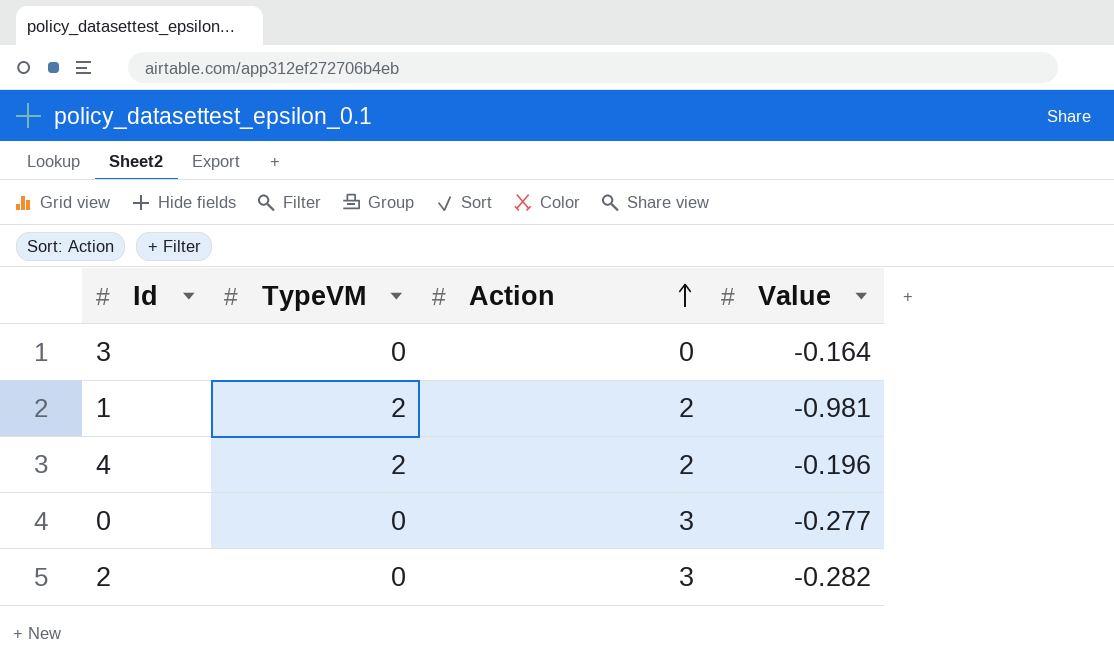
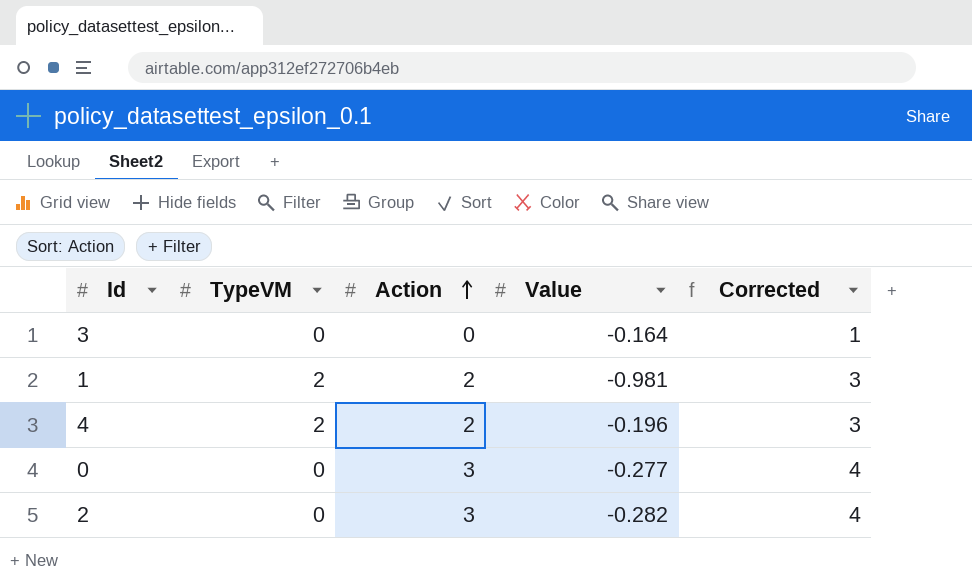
column Corrected | formula: none -> [Action] + 1

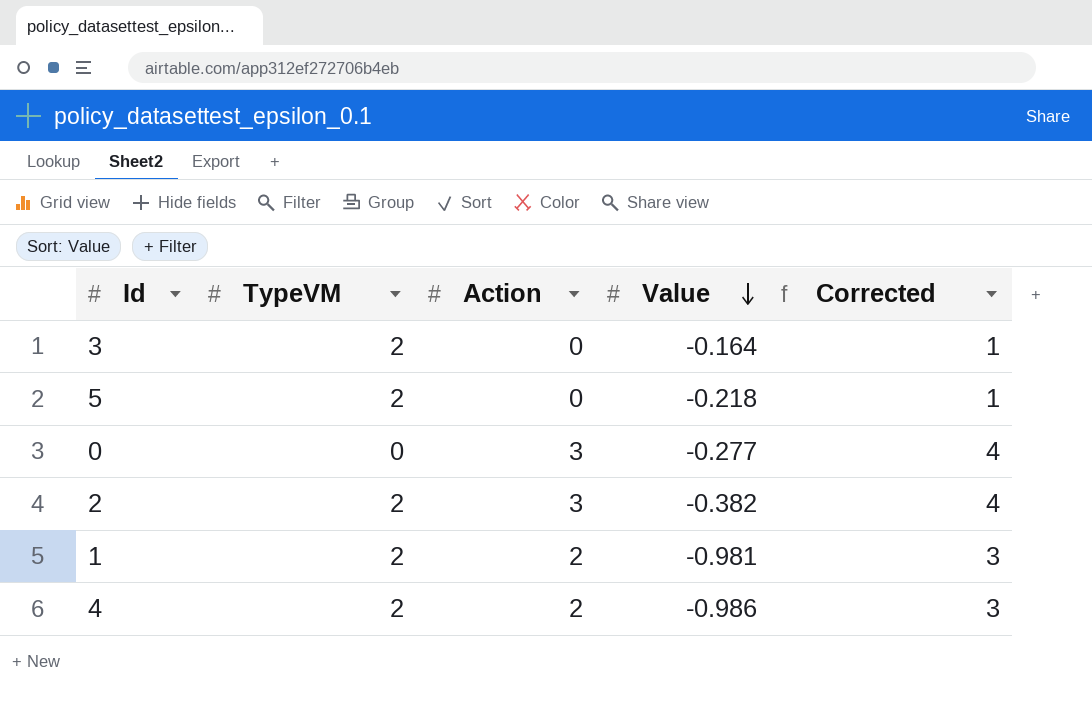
row order: Action ascending -> Value descending
3 | TypeVM: 0 -> 2
row 5: none -> 2 | 0 | -0.218 | 1
2 | TypeVM: 0 -> 2
2 | Value: -0.282 -> -0.382
4 | Value: -0.196 -> -0.986

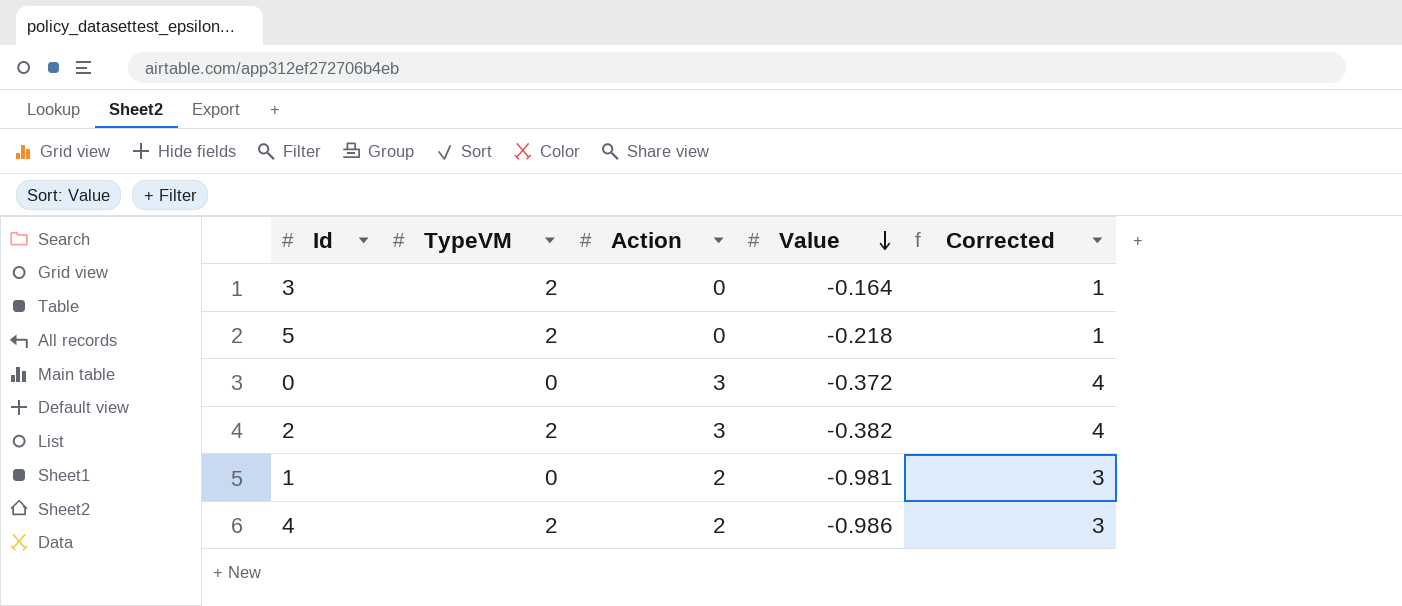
0 | Value: -0.277 -> -0.372
1 | TypeVM: 2 -> 0

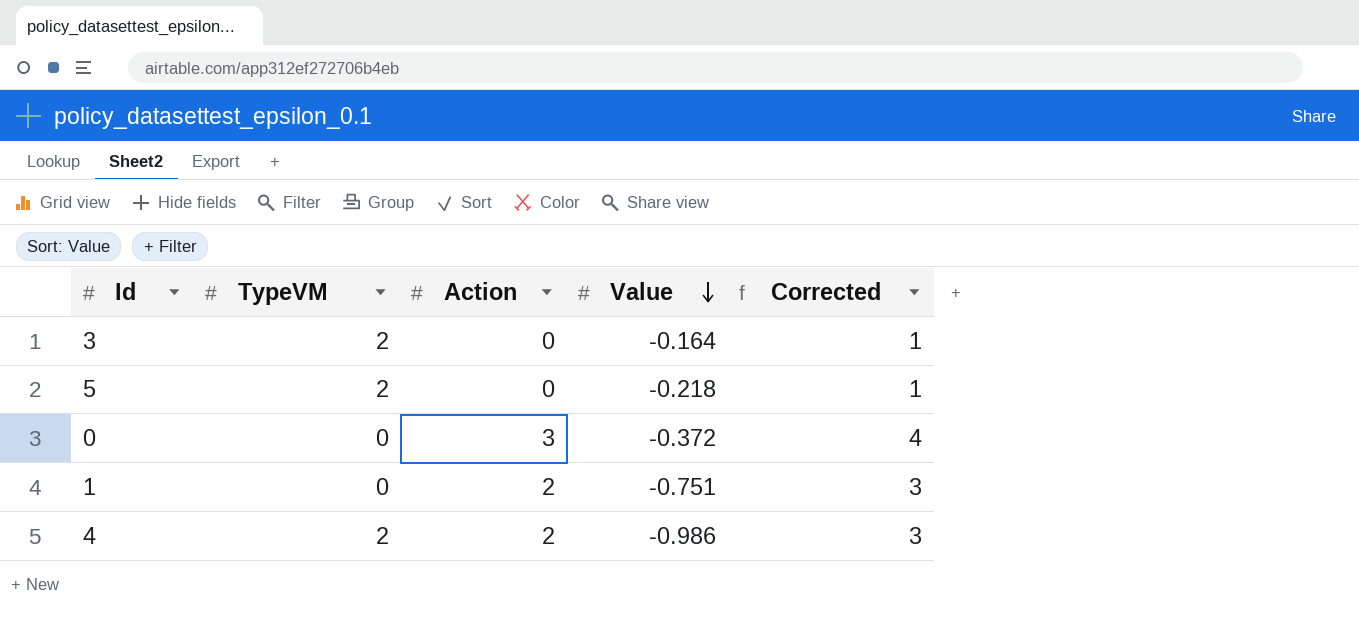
row 2: 2 | 3 | -0.382 | 4 -> none
1 | Value: -0.981 -> -0.751

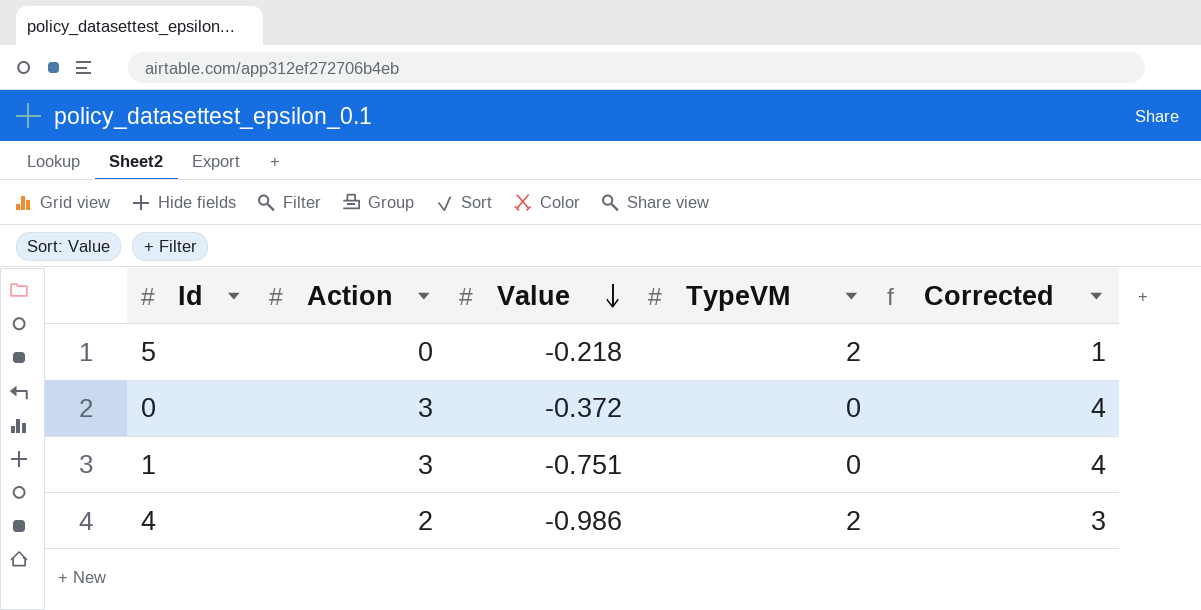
column TypeVM | position: 2 -> 4
row 3: 2 | 0 | -0.164 | 1 -> none
1 | Action: 2 -> 3
1 | Corrected: 3 -> 4

